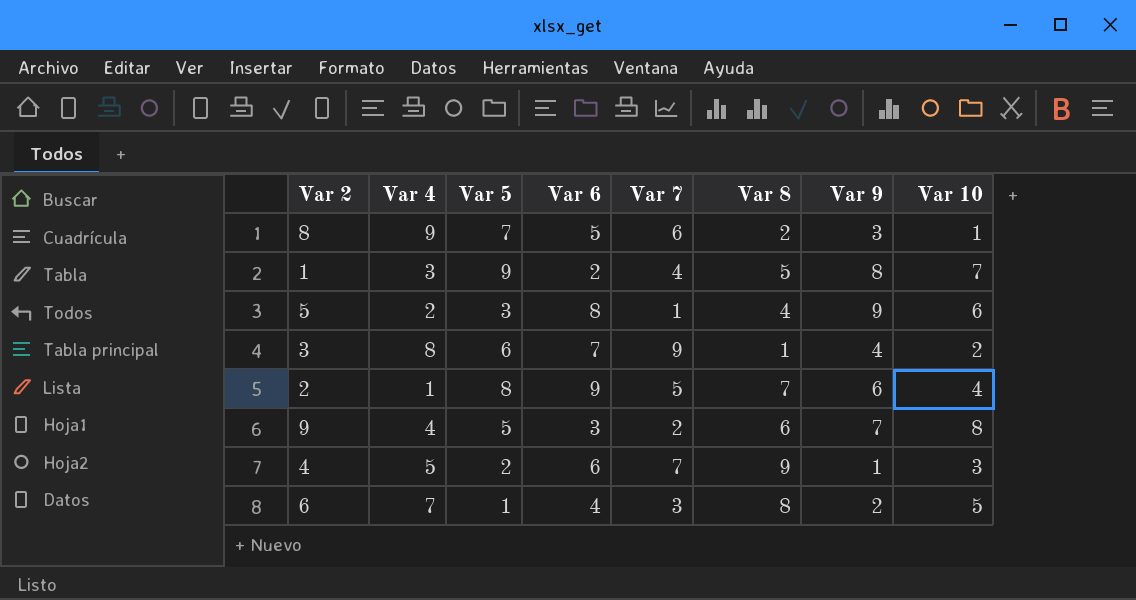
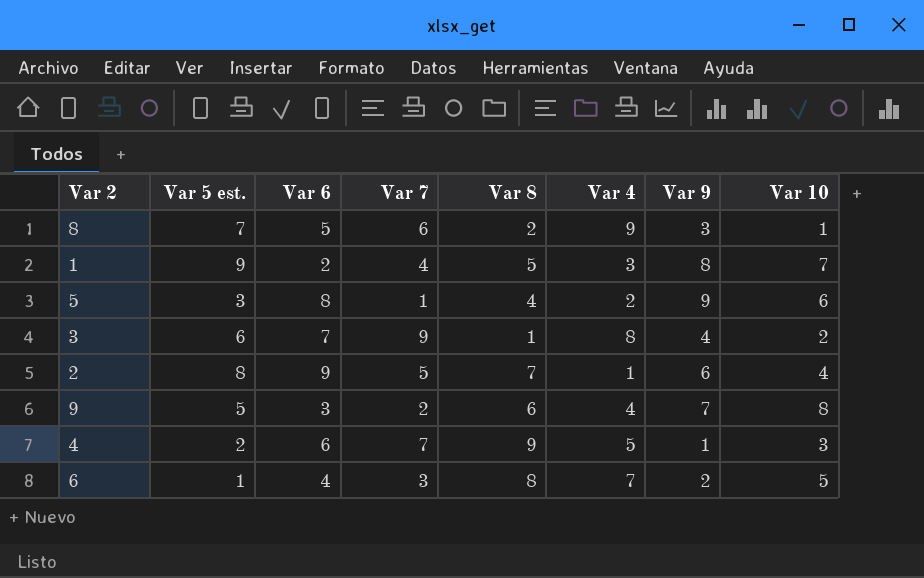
column name: Var 5 -> Var 5 est.
column Var 4 | position: 2 -> 6

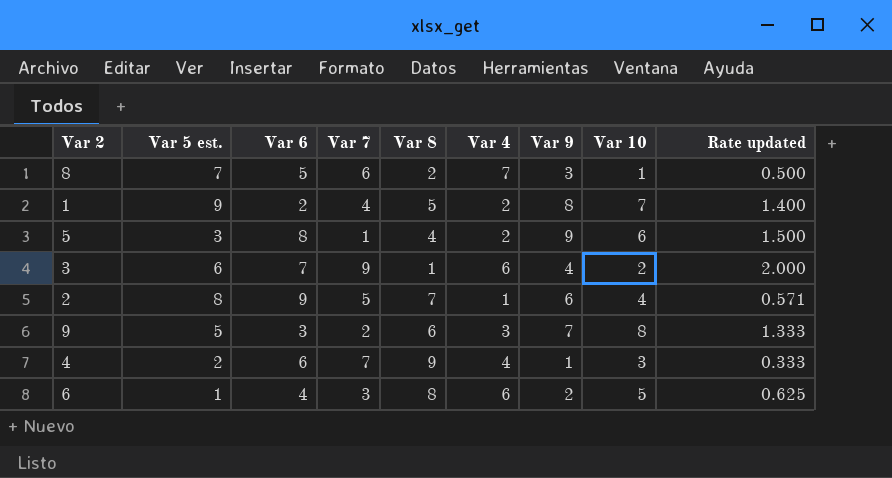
column Rate updated | formula: none -> [Var 10] / [Var 8]
8 | Var 4: 9 -> 7
1 | Var 4: 3 -> 2
3 | Var 4: 8 -> 6
9 | Var 4: 4 -> 3
4 | Var 4: 5 -> 4
6 | Var 4: 7 -> 6

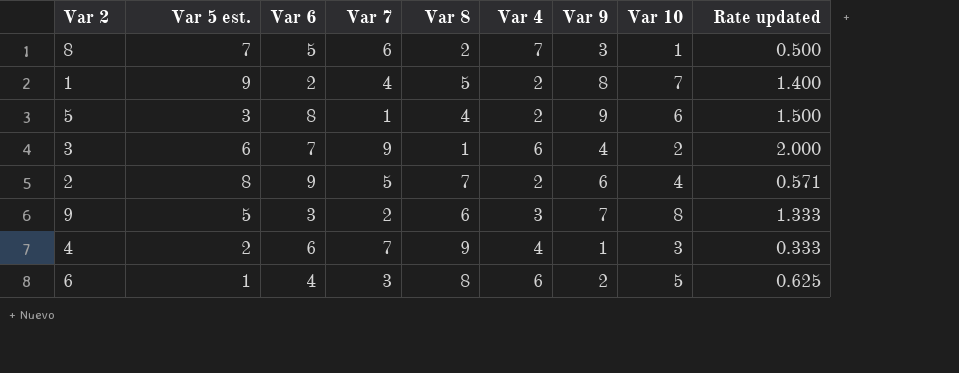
2 | Var 4: 1 -> 2

